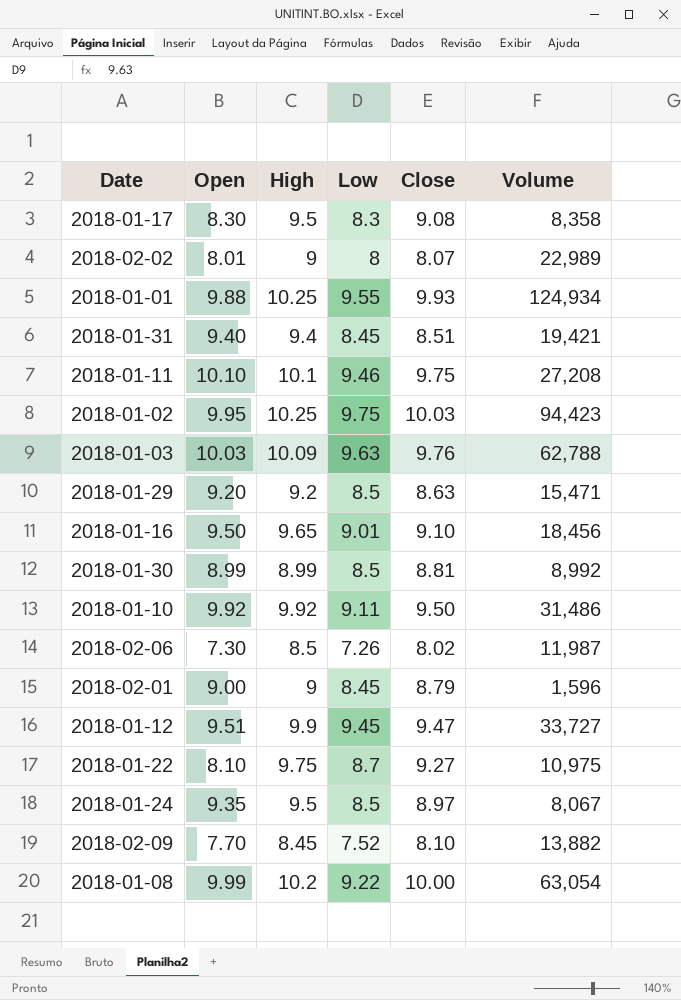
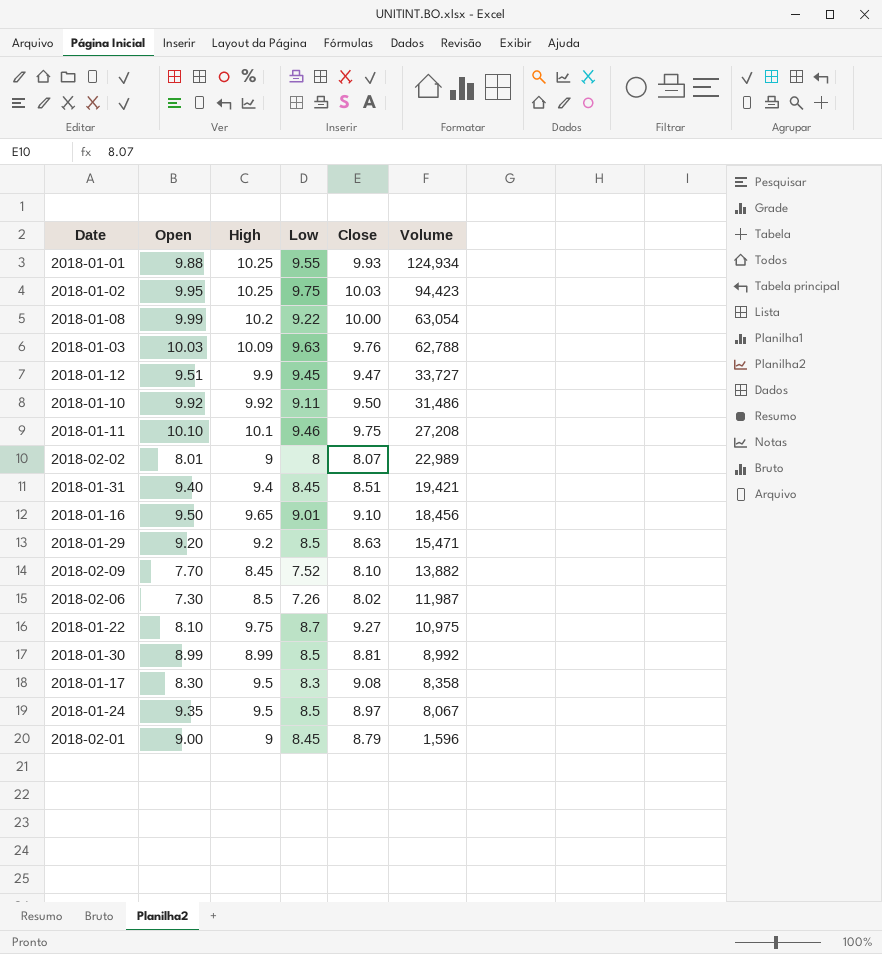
row order: none -> Volume descending

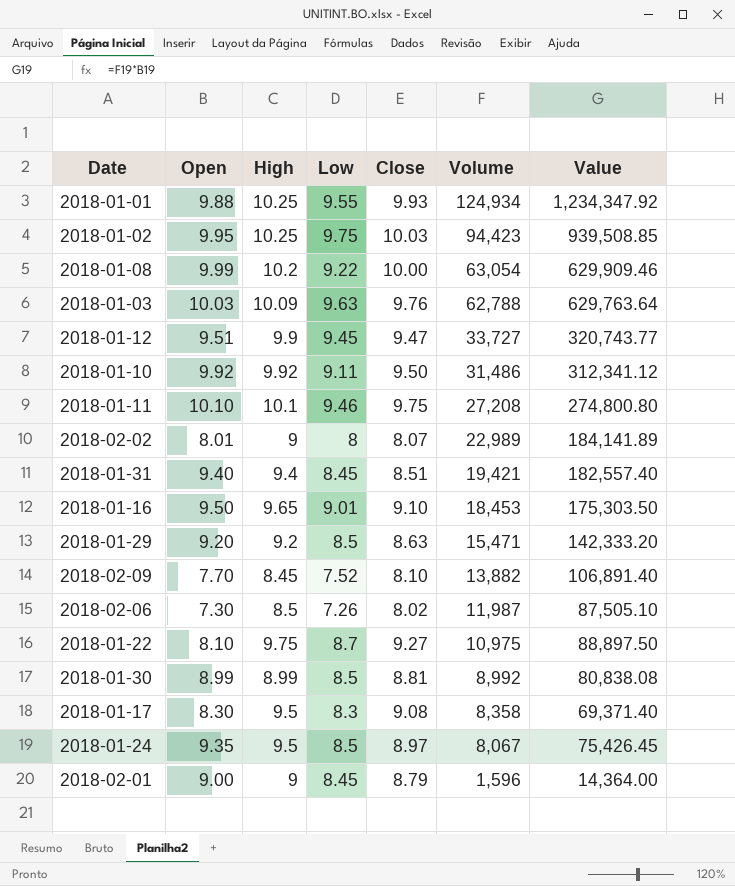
column Value | formula: none -> [Open] * [Volume]
2018-01-16 | Volume: 18,456 -> 18,453

